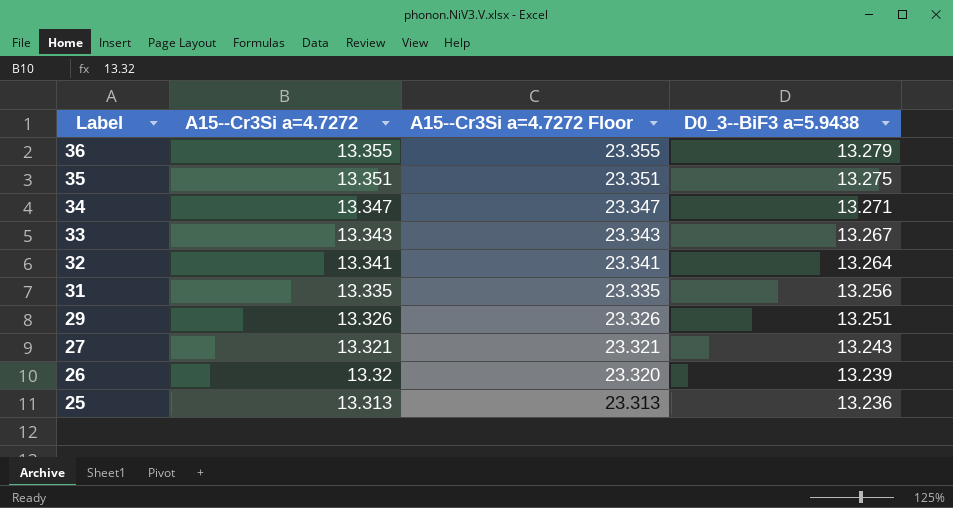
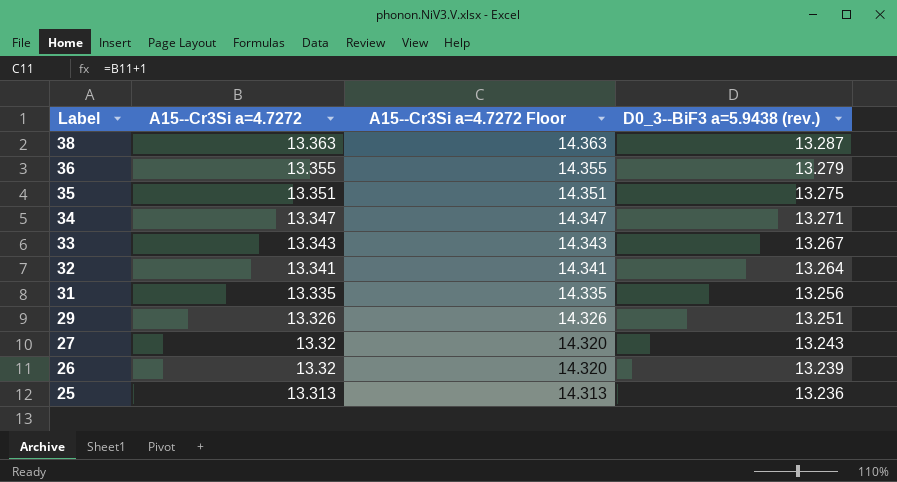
column A15--Cr3Si a=4.7272 Floor | formula: [A15--Cr3Si a=4.7272] + 10 -> [A15--Cr3Si a=4.7272] + 1
column name: D0_3--BiF3 a=5.9438 -> D0_3--BiF3 a=5.9438 (rev.)
row 38: none -> 13.363 | 14.363 | 13.287
27 | A15--Cr3Si a=4.7272: 13.321 -> 13.32

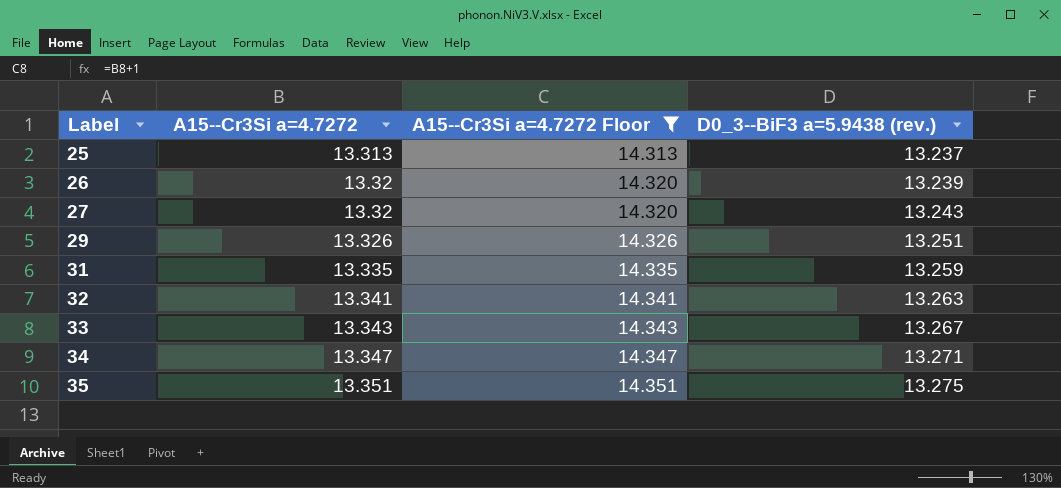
filter: none -> A15--Cr3Si a=4.7272 Floor <= 14.351
row order: Label descending -> Label ascending
25 | D0_3--BiF3 a=5.9438 (rev.): 13.236 -> 13.237
31 | D0_3--BiF3 a=5.9438 (rev.): 13.256 -> 13.259
32 | D0_3--BiF3 a=5.9438 (rev.): 13.264 -> 13.263

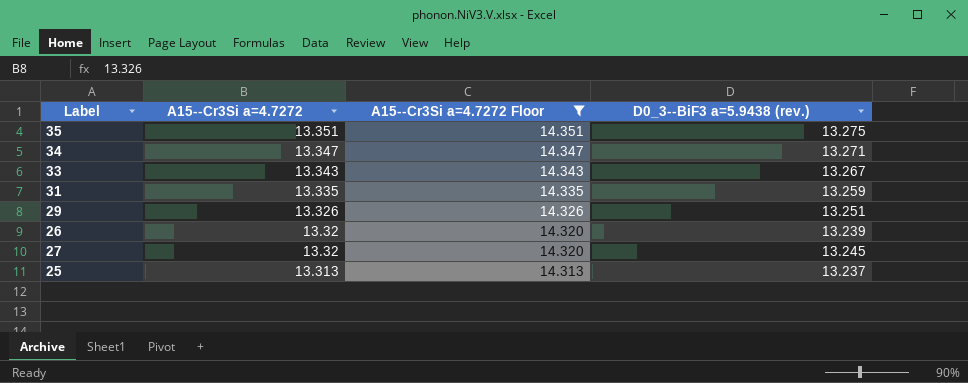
row order: Label ascending -> A15--Cr3Si a=4.7272 descending
row 32: 13.341 | 14.341 | 13.263 -> none
27 | D0_3--BiF3 a=5.9438 (rev.): 13.243 -> 13.245

